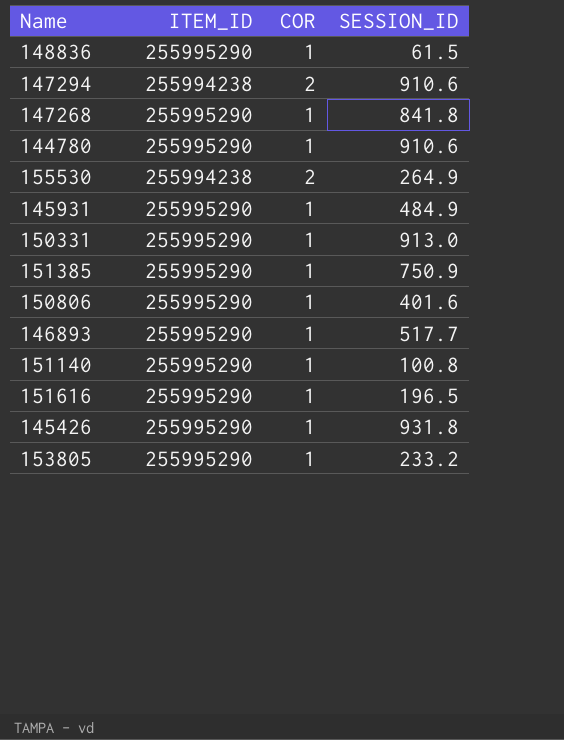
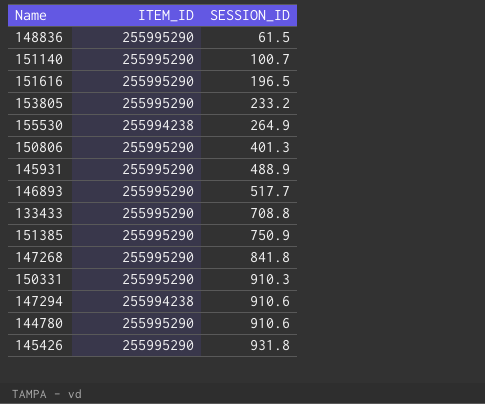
row order: none -> SESSION_ID ascending
column COR | position: 3 -> none
151140 | SESSION_ID: 100.8 -> 100.7
150806 | SESSION_ID: 401.6 -> 401.3
145931 | SESSION_ID: 484.9 -> 488.9
row 133433: none -> 255995290 | 708.8
150331 | SESSION_ID: 913.0 -> 910.3

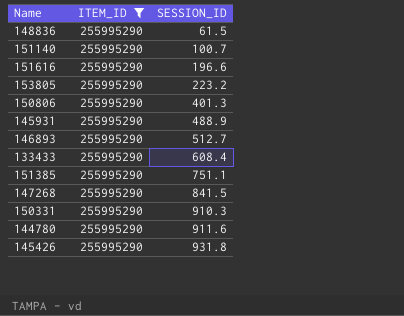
filter: none -> ITEM_ID = 255995290
151616 | SESSION_ID: 196.5 -> 196.6
153805 | SESSION_ID: 233.2 -> 223.2
146893 | SESSION_ID: 517.7 -> 512.7
133433 | SESSION_ID: 708.8 -> 608.4
151385 | SESSION_ID: 750.9 -> 751.1
147268 | SESSION_ID: 841.8 -> 841.5
144780 | SESSION_ID: 910.6 -> 911.6

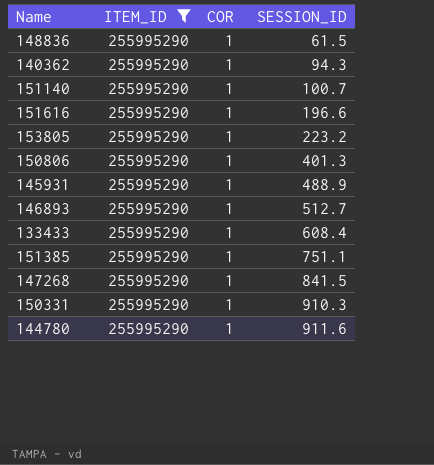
column COR | position: none -> 3
row 145426: 255995290 | 931.8 -> none
row 140362: none -> 255995290 | 1 | 94.3

